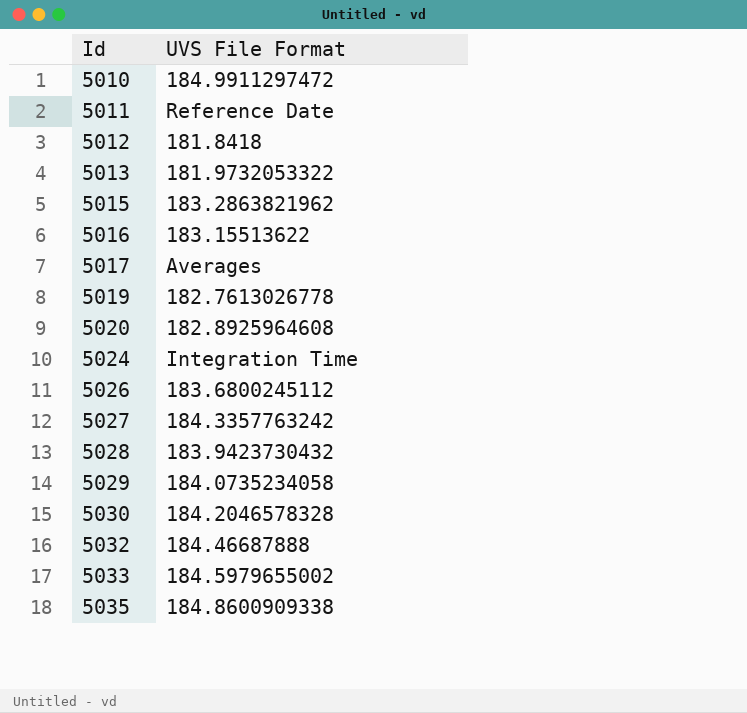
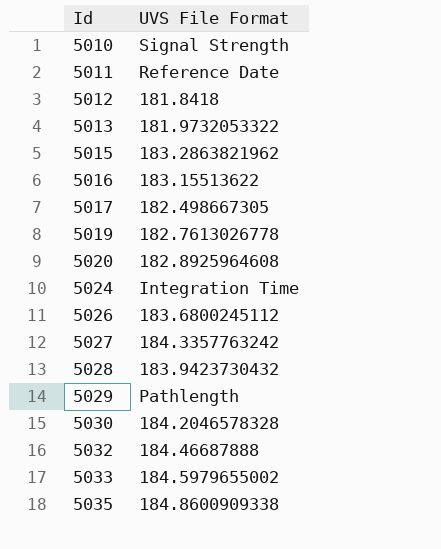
5010 | UVS File Format: 184.9911297472 -> Signal Strength
5017 | UVS File Format: Averages -> 182.498667305
5029 | UVS File Format: 184.0735234058 -> Pathlength

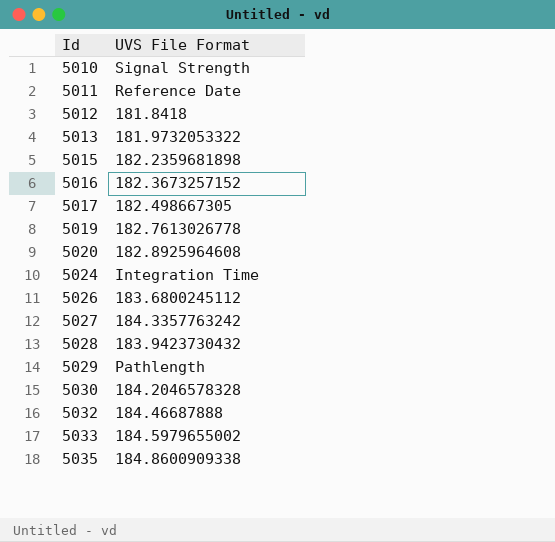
5015 | UVS File Format: 183.2863821962 -> 182.2359681898
5016 | UVS File Format: 183.15513622 -> 182.3673257152

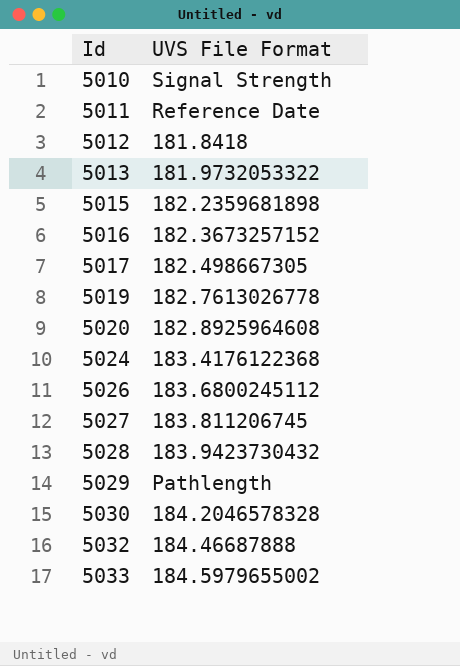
row 5035: 184.8600909338 -> none
5024 | UVS File Format: Integration Time -> 183.4176122368
5027 | UVS File Format: 184.3357763242 -> 183.811206745

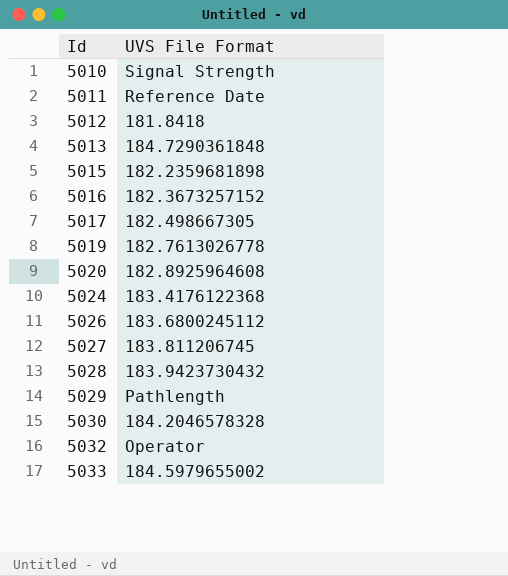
5013 | UVS File Format: 181.9732053322 -> 184.7290361848
5032 | UVS File Format: 184.46687888 -> Operator

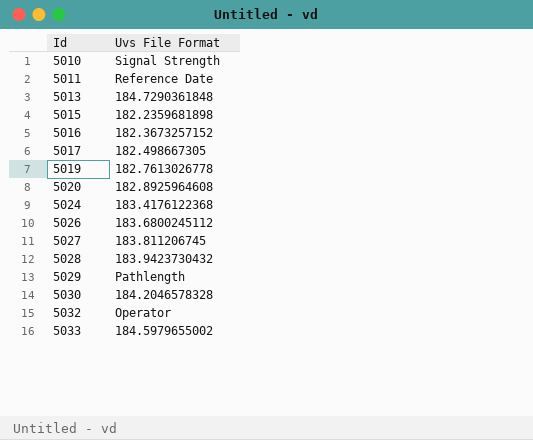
column name: UVS File Format -> Uvs File Format
row 5012: 181.8418 -> none

